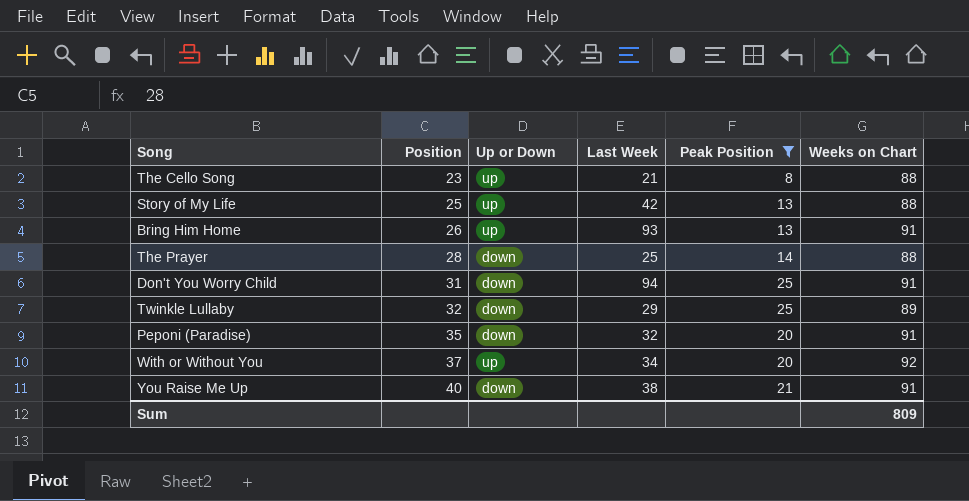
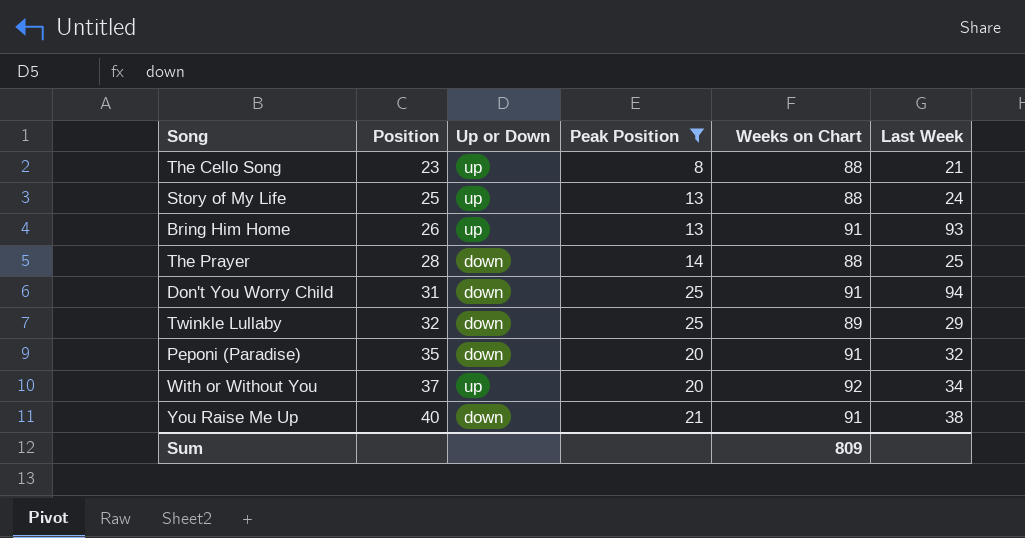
column Last Week | position: 4 -> 6
Story of My Life | Last Week: 42 -> 24

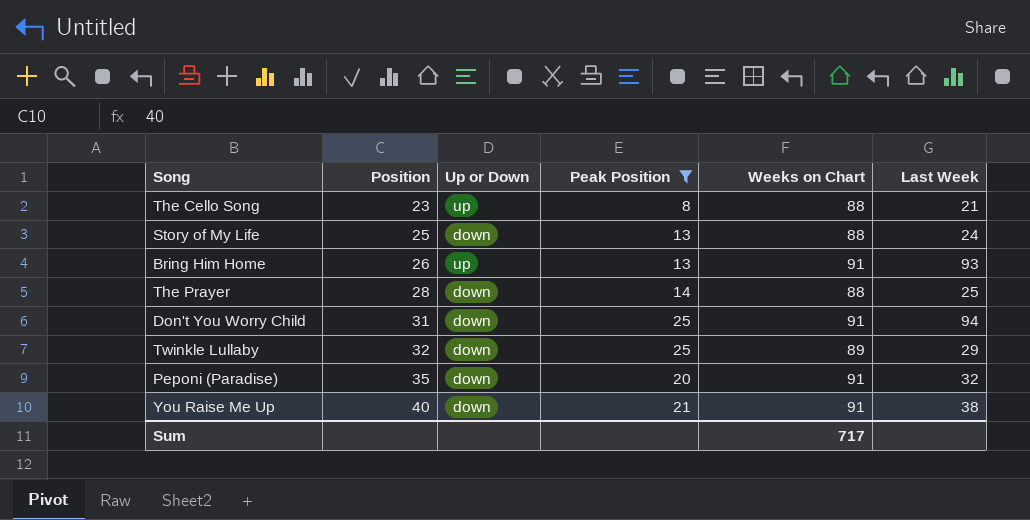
row With or Without You: 37 | up | 20 | 92 | 34 -> none
Story of My Life | Up or Down: up -> down
Sum | Weeks on Chart: 809 -> 717

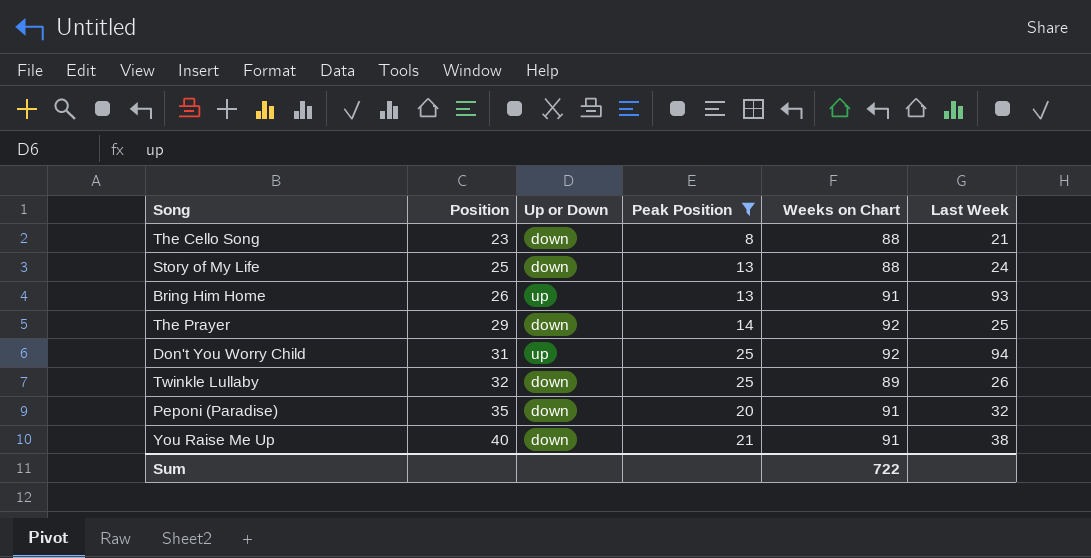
The Cello Song | Up or Down: up -> down
The Prayer | Position: 28 -> 29
The Prayer | Weeks on Chart: 88 -> 92
Don't You Worry Child | Up or Down: down -> up
Don't You Worry Child | Weeks on Chart: 91 -> 92
Twinkle Lullaby | Last Week: 29 -> 26
Sum | Weeks on Chart: 717 -> 722

